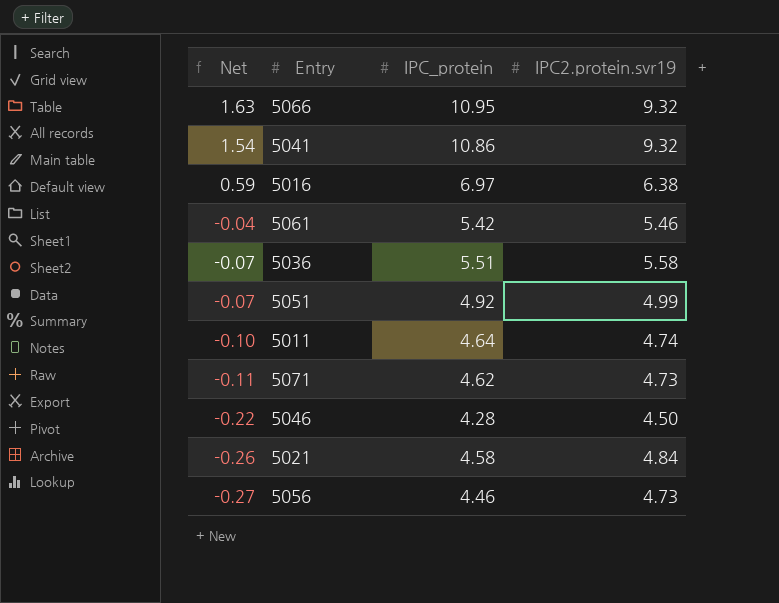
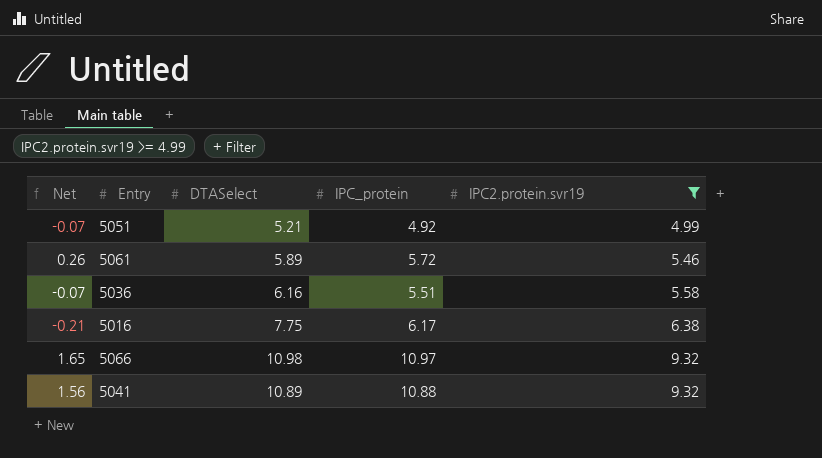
filter: none -> IPC2.protein.svr19 >= 4.99
row order: Net descending -> IPC2.protein.svr19 ascending
column DTASelect | position: none -> 3
5061 | Net: -0.04 -> 0.26
5061 | IPC_protein: 5.42 -> 5.72
5016 | Net: 0.59 -> -0.21
5016 | IPC_protein: 6.97 -> 6.17
5066 | Net: 1.63 -> 1.65
5066 | IPC_protein: 10.95 -> 10.97
5041 | Net: 1.54 -> 1.56
5041 | IPC_protein: 10.86 -> 10.88

